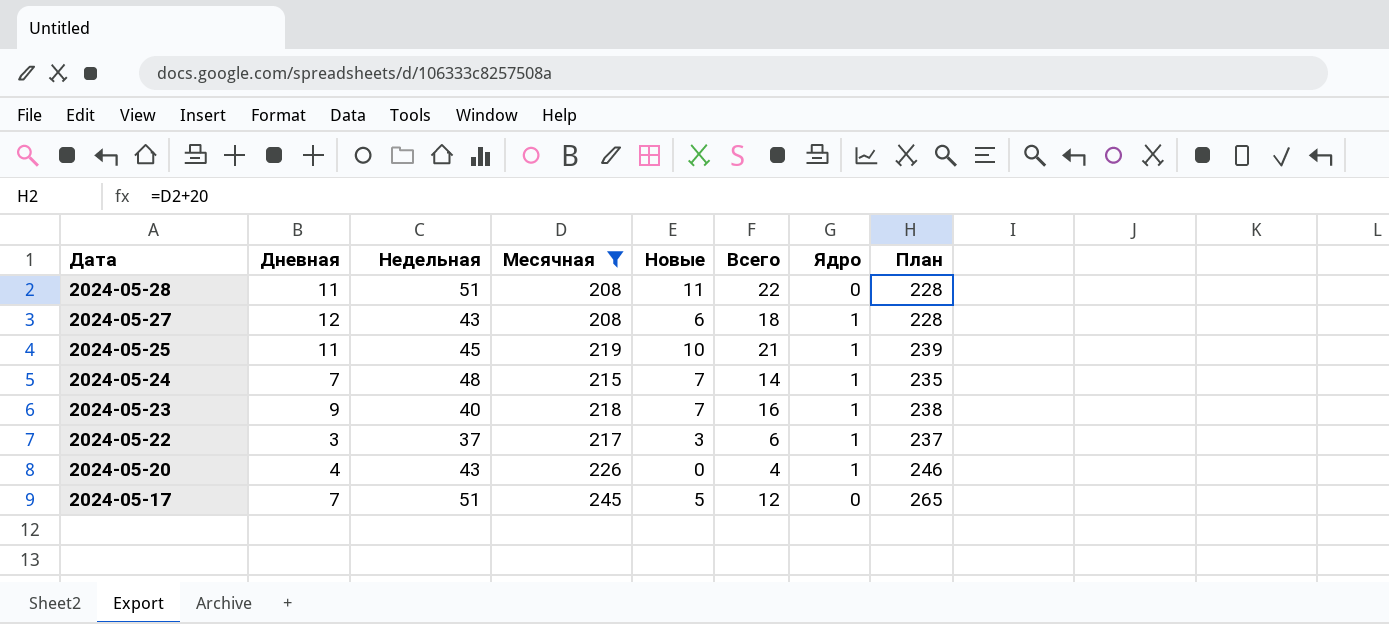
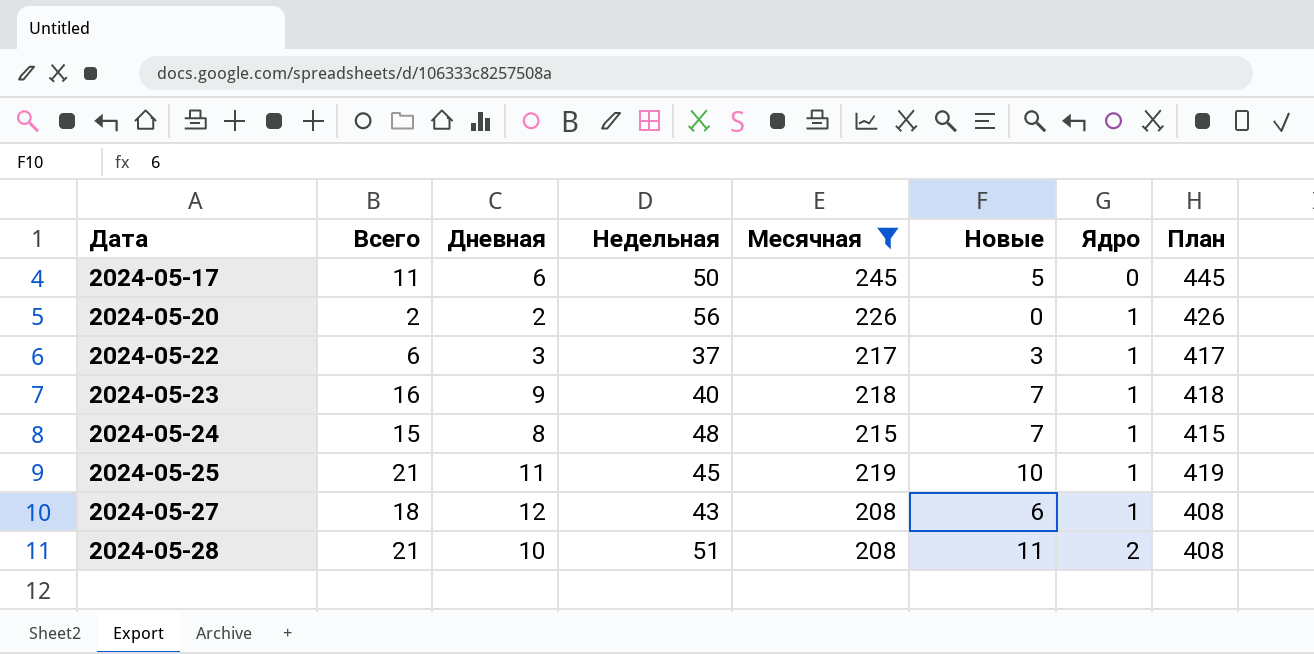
row order: Дата descending -> Дата ascending
column Всего | position: 6 -> 2
column План | formula: [Месячная] + 20 -> [Месячная] + 200
2024-05-17 | Всего: 12 -> 11
2024-05-17 | Дневная: 7 -> 6
2024-05-17 | Недельная: 51 -> 50
2024-05-20 | Всего: 4 -> 2
2024-05-20 | Дневная: 4 -> 2
2024-05-20 | Недельная: 43 -> 56
2024-05-24 | Всего: 14 -> 15
2024-05-24 | Дневная: 7 -> 8
2024-05-28 | Всего: 22 -> 21
2024-05-28 | Дневная: 11 -> 10
2024-05-28 | Ядро: 0 -> 2

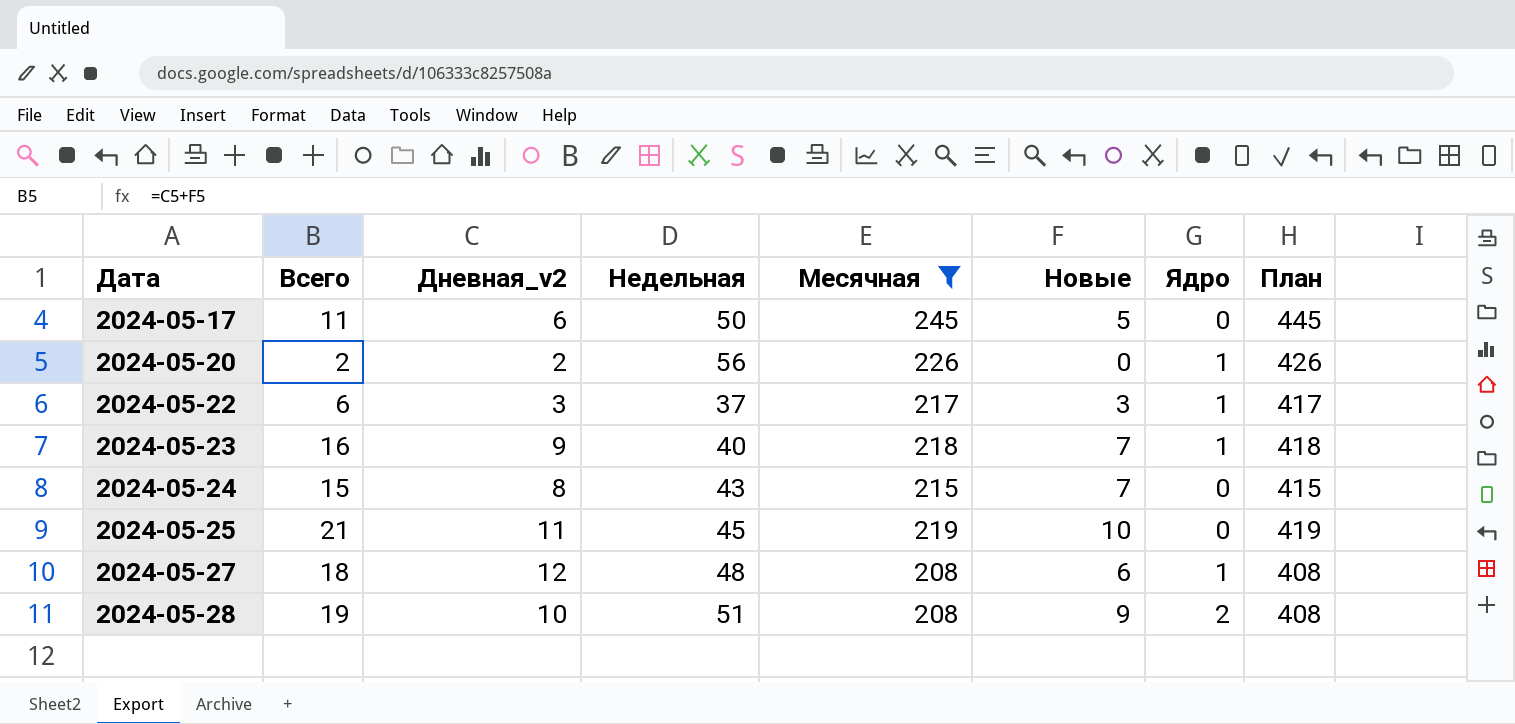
column name: Дневная -> Дневная_v2
2024-05-24 | Недельная: 48 -> 43
2024-05-24 | Ядро: 1 -> 0
2024-05-25 | Ядро: 1 -> 0
2024-05-27 | Недельная: 43 -> 48
2024-05-28 | Всего: 21 -> 19
2024-05-28 | Новые: 11 -> 9

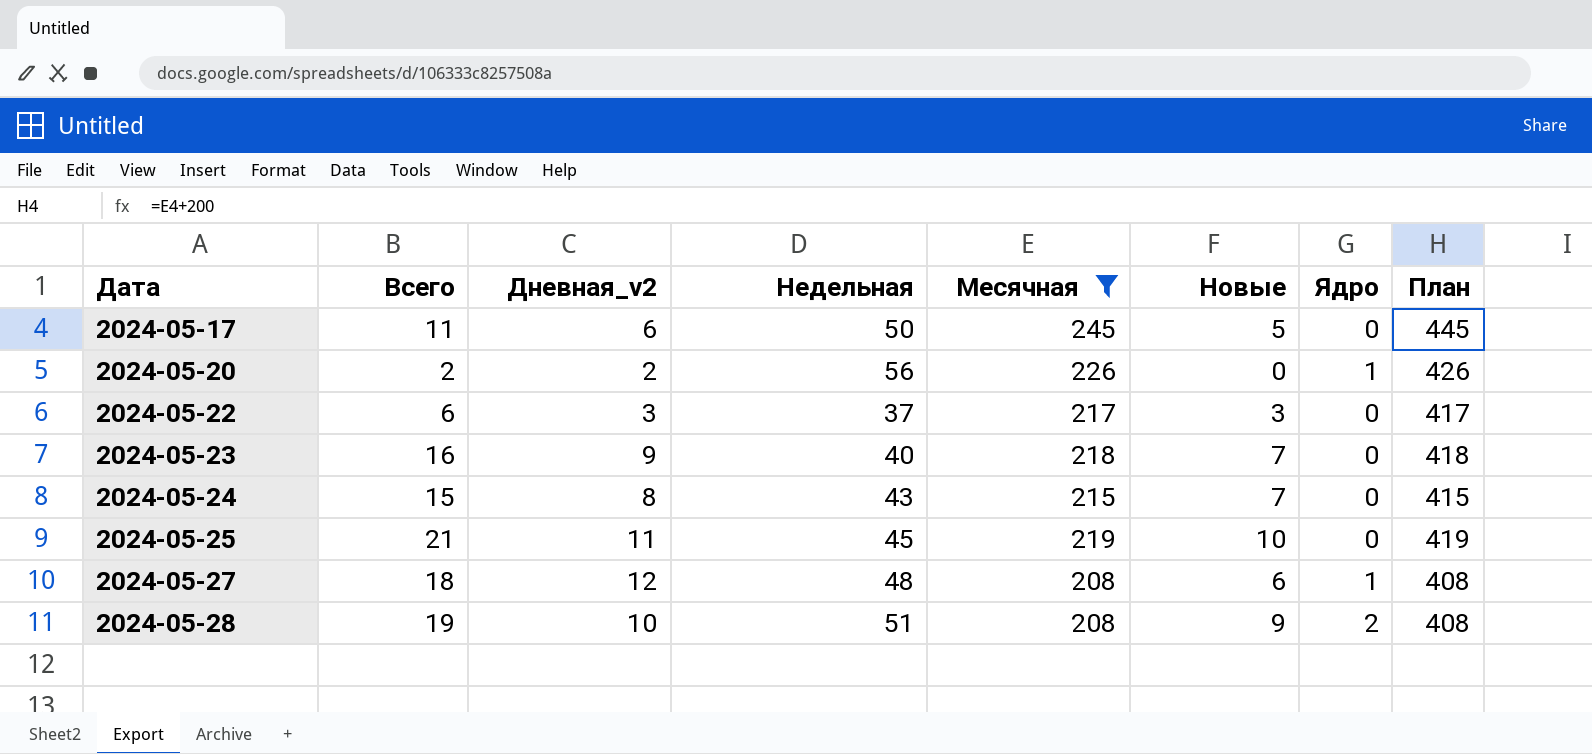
2024-05-22 | Ядро: 1 -> 0
2024-05-23 | Ядро: 1 -> 0

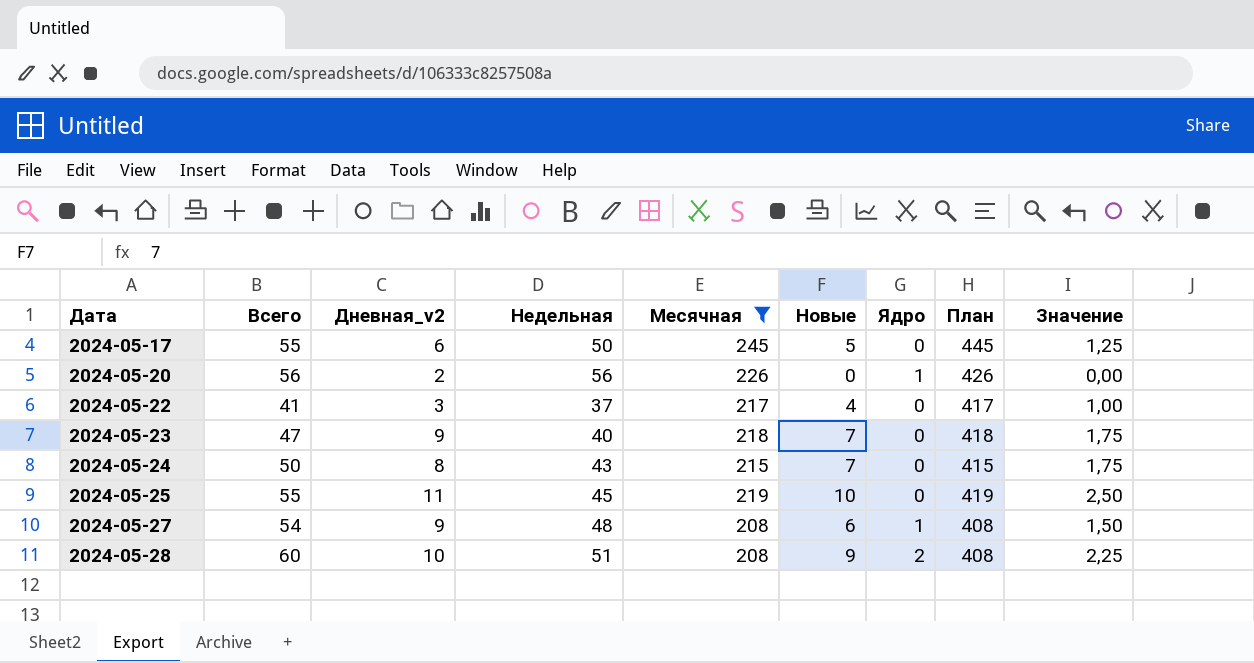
column Всего | formula: [Дневная_v2] + [Новые] -> [Недельная] + [Новые]
column Значение | formula: none -> [Новые] * 0,25
2024-05-22 | Новые: 3 -> 4
2024-05-27 | Дневная_v2: 12 -> 9

